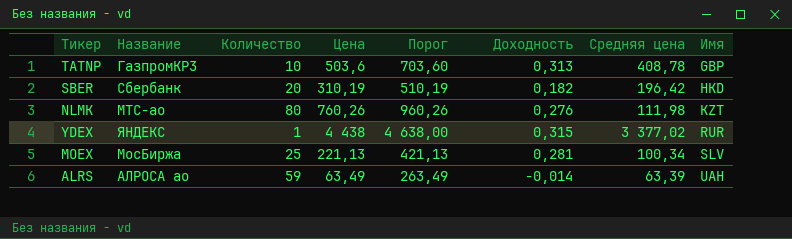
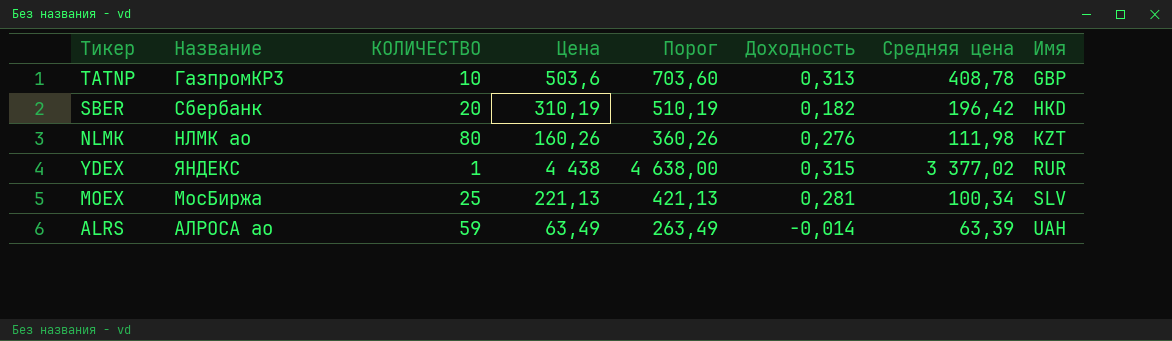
column name: Количество -> КОЛИЧЕСТВО
NLMK | Название: МТС-ао -> НЛМК ао
NLMK | Цена: 760,26 -> 160,26
NLMK | Порог: 960,26 -> 360,26

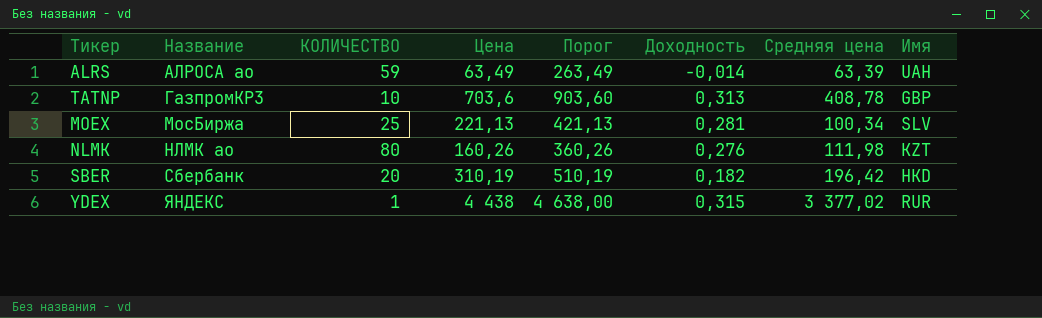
row order: Имя ascending -> Название ascending
TATNP | Цена: 503,6 -> 703,6
TATNP | Порог: 703,60 -> 903,60

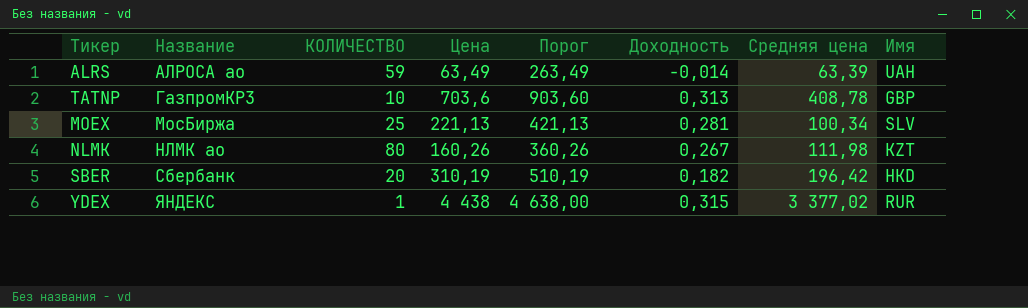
NLMK | Доходность: 0,276 -> 0,267

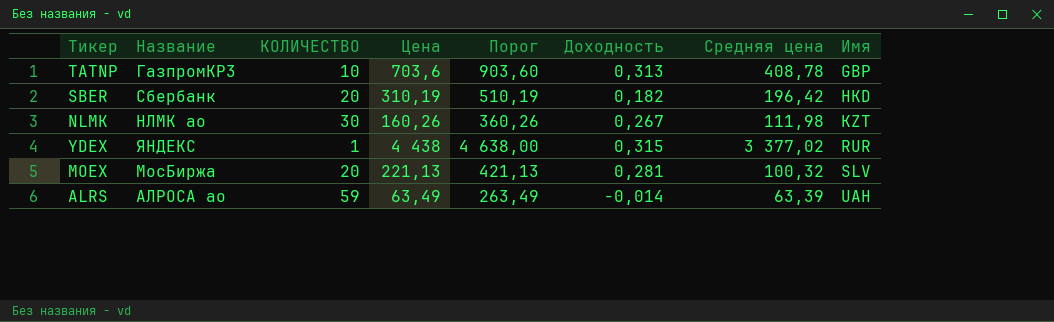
row order: Название ascending -> Имя ascending
NLMK | КОЛИЧЕСТВО: 80 -> 30
MOEX | КОЛИЧЕСТВО: 25 -> 20
MOEX | Средняя цена: 100,34 -> 100,32

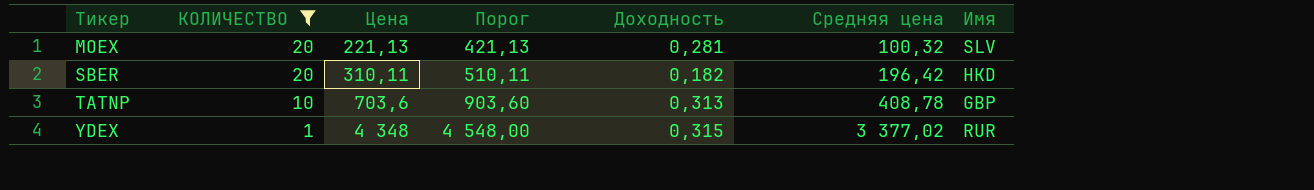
filter: none -> КОЛИЧЕСТВО <= 20
row order: Имя ascending -> Тикер ascending
column Название | position: 2 -> none
SBER | Цена: 310,19 -> 310,11
SBER | Порог: 510,19 -> 510,11
YDEX | Цена: 4 438 -> 4 348
YDEX | Порог: 4 638,00 -> 4 548,00

